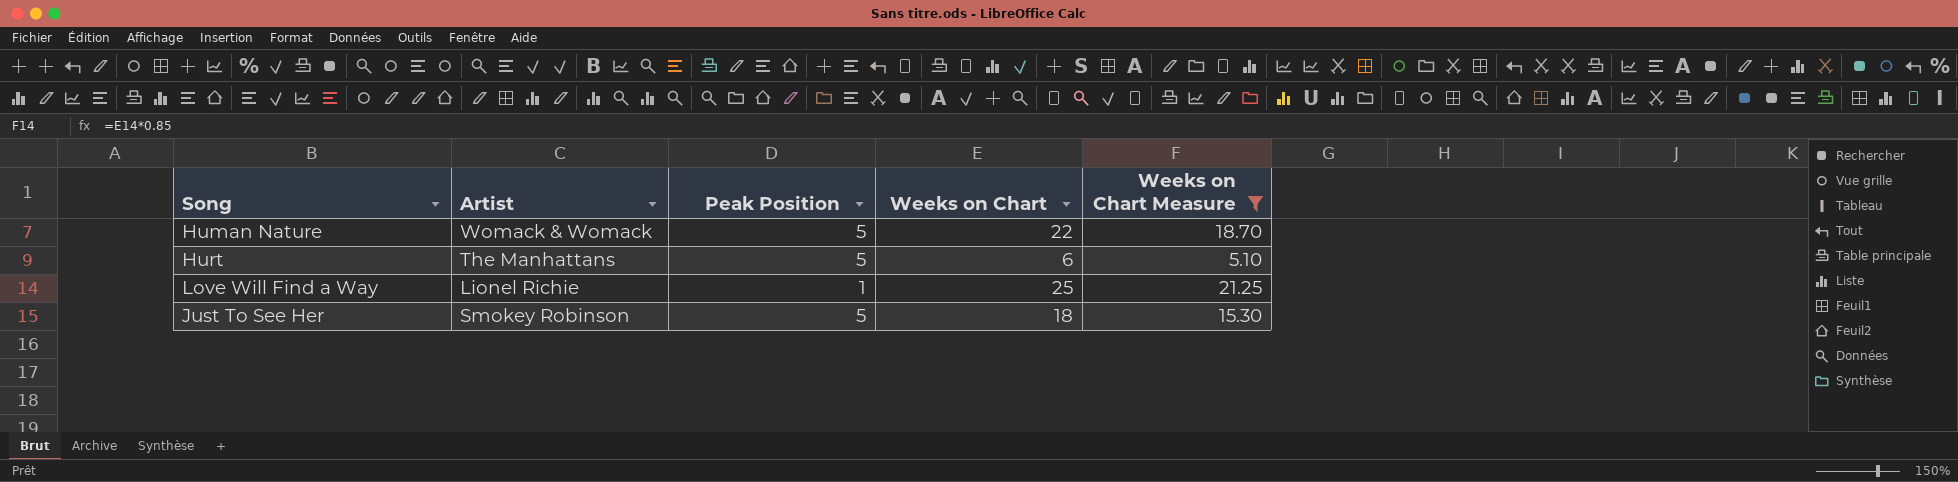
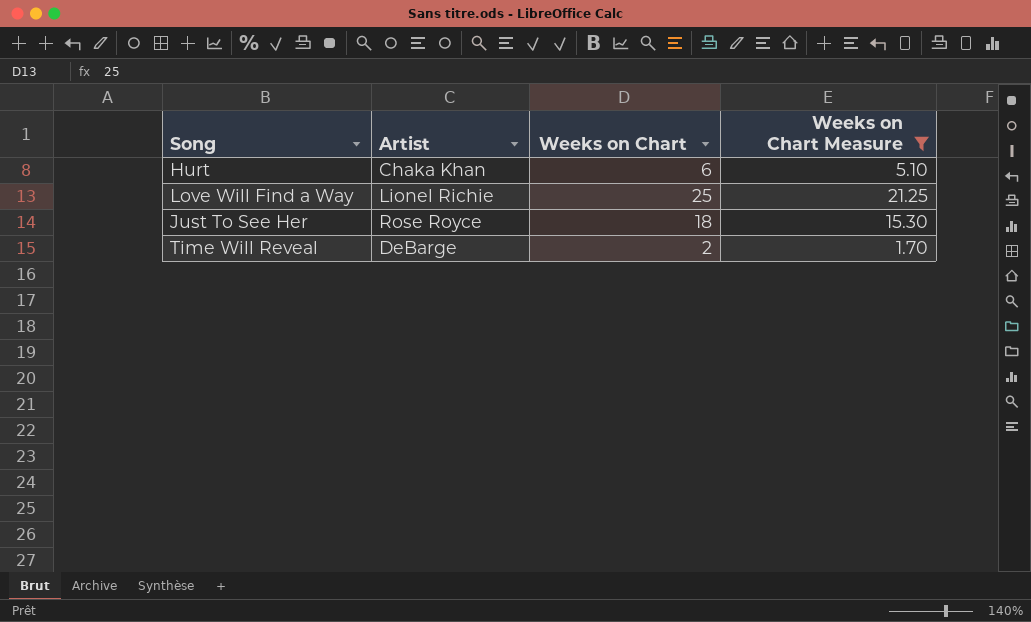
column Peak Position | position: 3 -> none
row Human Nature: Womack & Womack | 5 | 22 | 18.70 -> none
Hurt | Artist: The Manhattans -> Chaka Khan
Just To See Her | Artist: Smokey Robinson -> Rose Royce
row Time Will Reveal: none -> DeBarge | 2 | 1.70

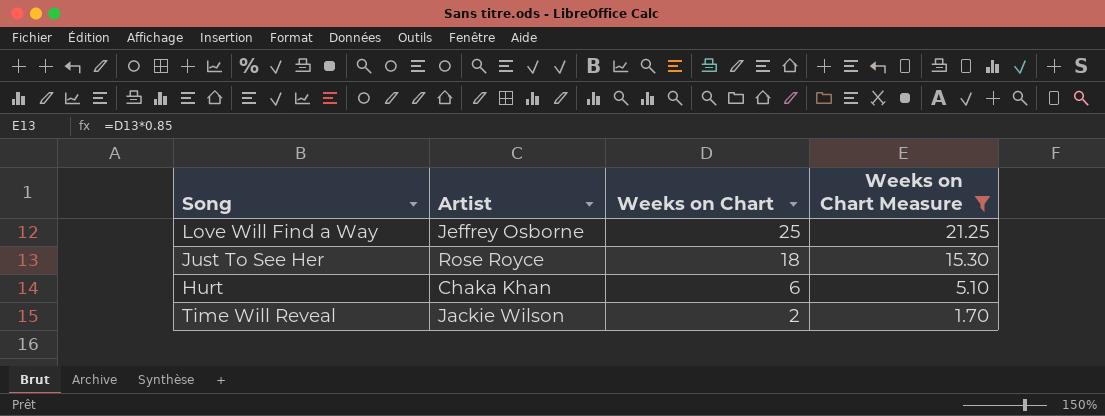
row order: none -> Weeks on Chart descending
Love Will Find a Way | Artist: Lionel Richie -> Jeffrey Osborne
Time Will Reveal | Artist: DeBarge -> Jackie Wilson

